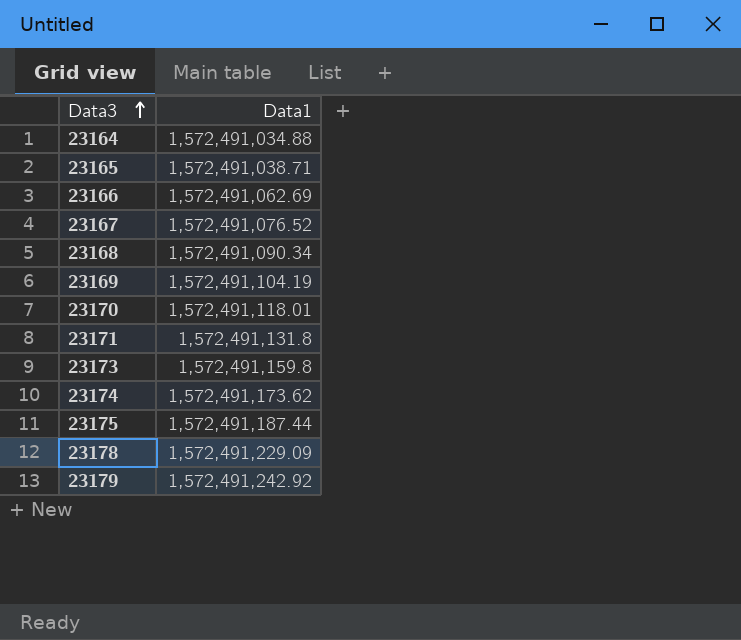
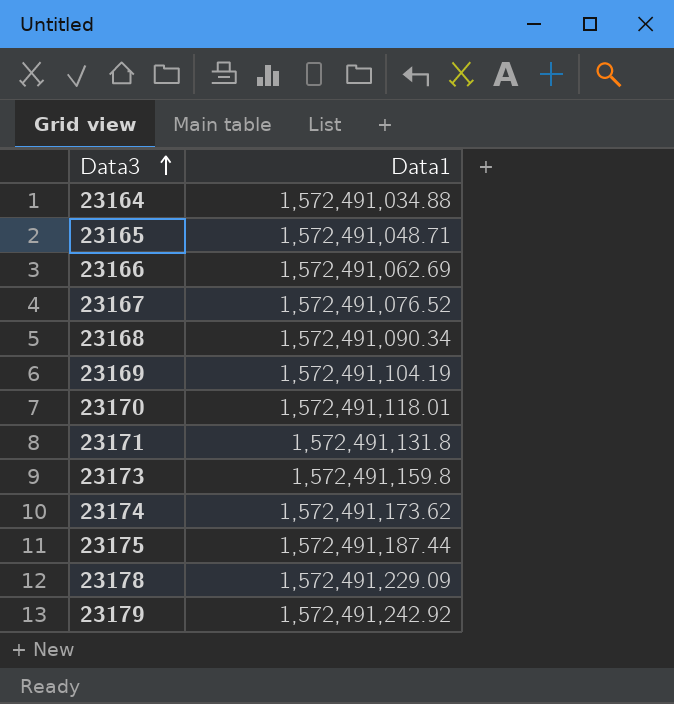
23165 | Data1: 1,572,491,038.71 -> 1,572,491,048.71

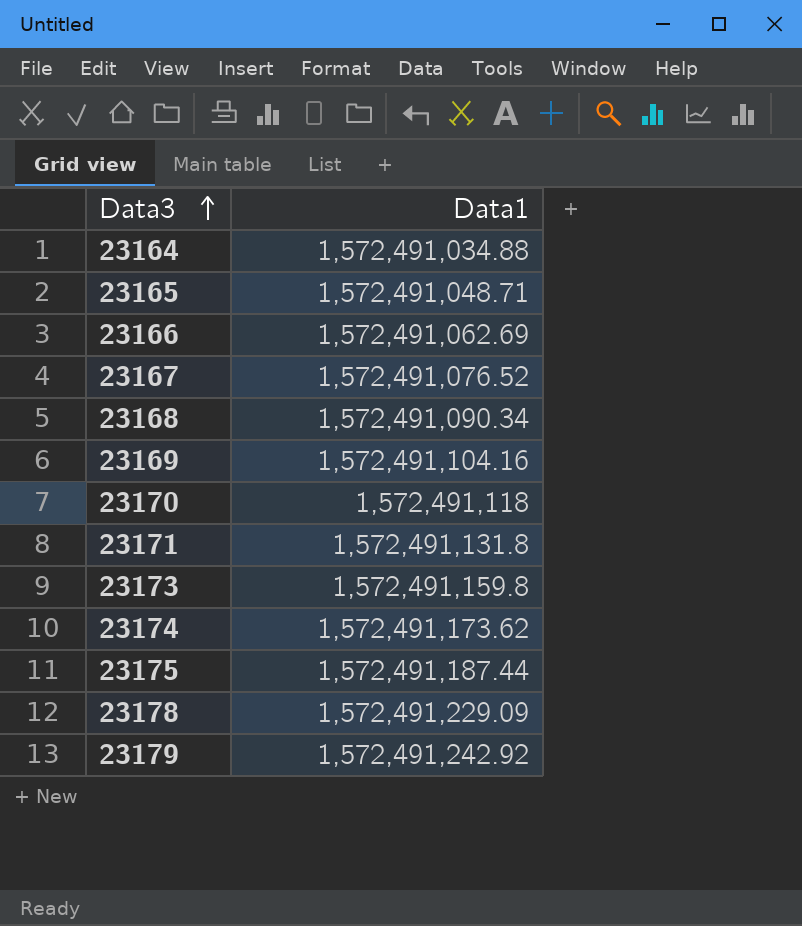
23169 | Data1: 1,572,491,104.19 -> 1,572,491,104.16
23170 | Data1: 1,572,491,118.01 -> 1,572,491,118

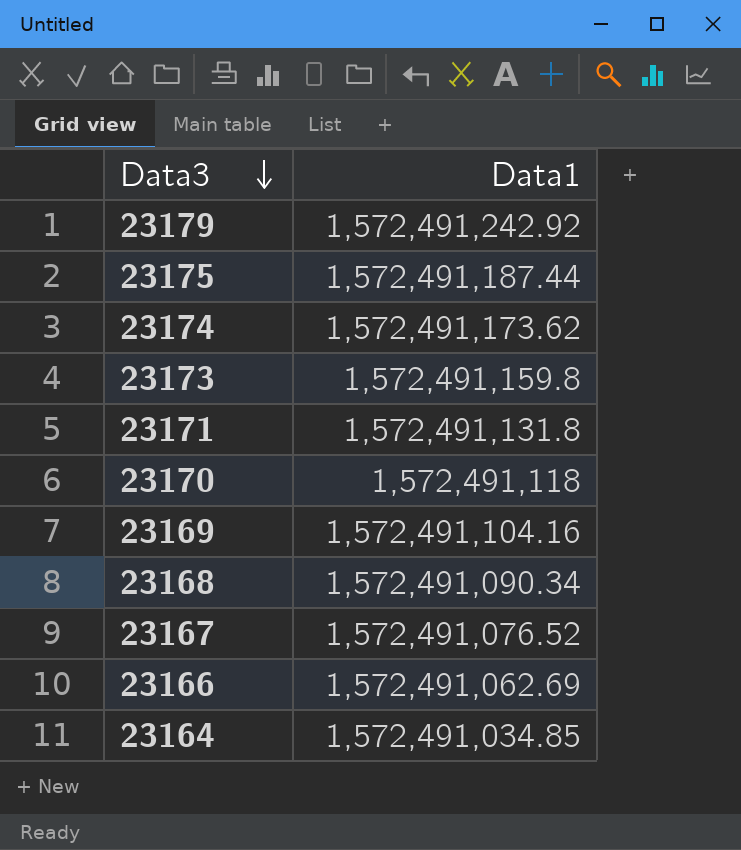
row order: Data3 ascending -> Data3 descending
row 23165: 1,572,491,048.71 -> none
row 23178: 1,572,491,229.09 -> none
23164 | Data1: 1,572,491,034.88 -> 1,572,491,034.85

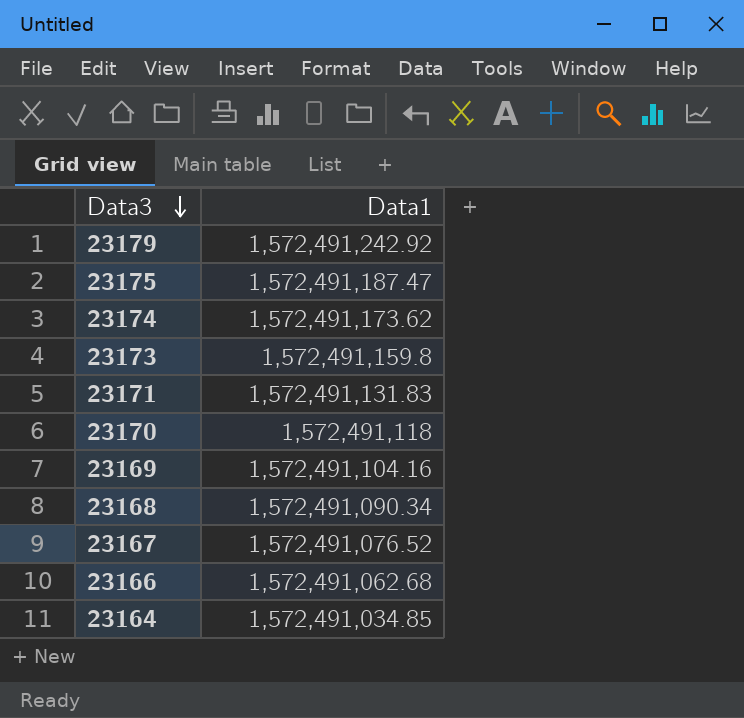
23175 | Data1: 1,572,491,187.44 -> 1,572,491,187.47
23171 | Data1: 1,572,491,131.8 -> 1,572,491,131.83
23166 | Data1: 1,572,491,062.69 -> 1,572,491,062.68

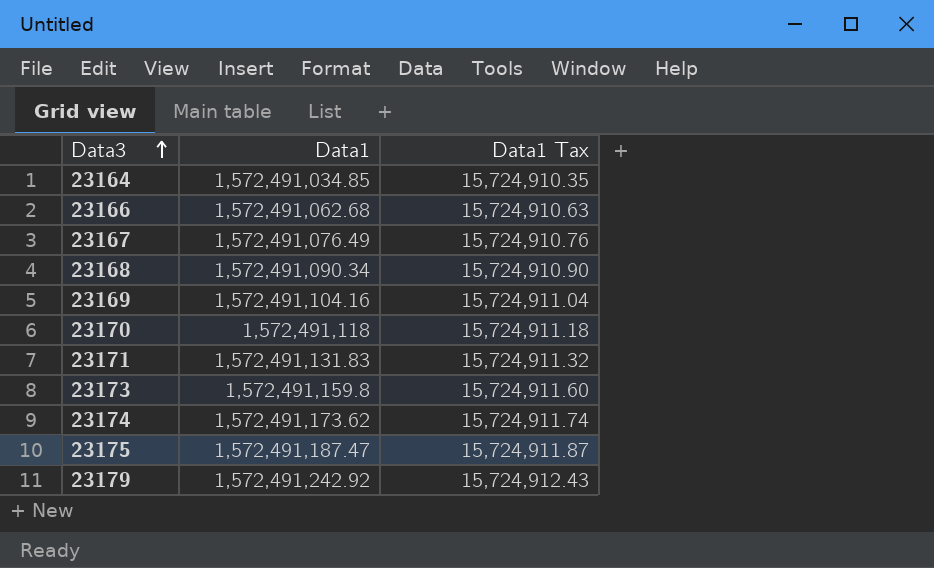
row order: Data3 descending -> Data3 ascending
column Data1 Tax | formula: none -> [Data1] * 0.01
23167 | Data1: 1,572,491,076.52 -> 1,572,491,076.49

